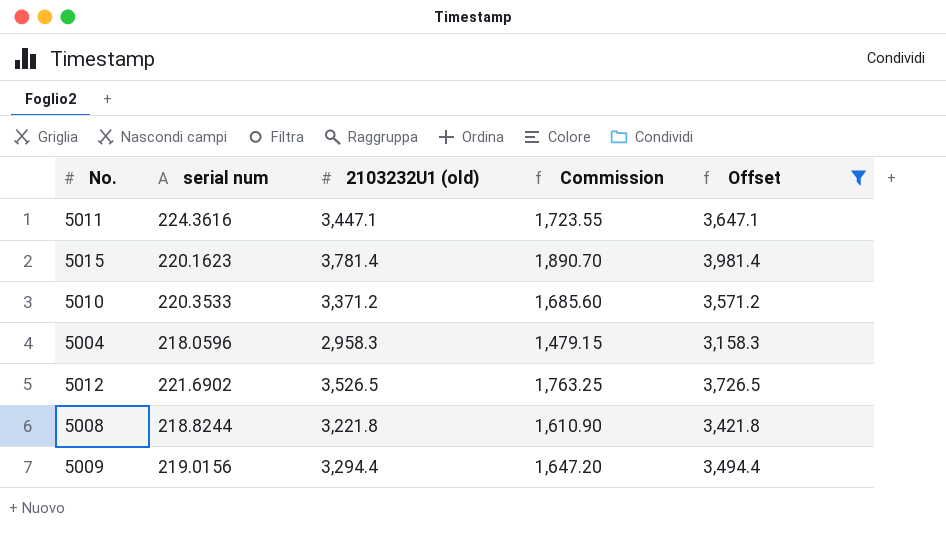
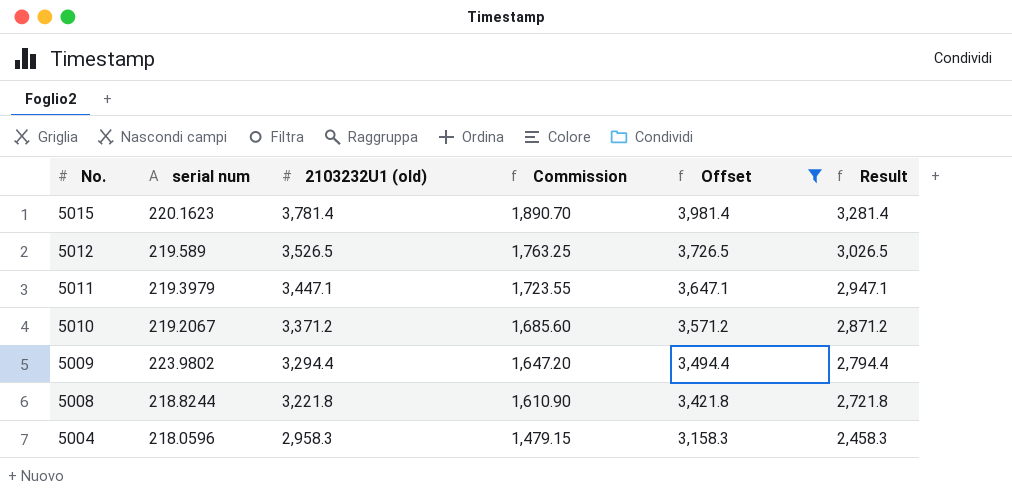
row order: none -> No. descending
column Result | formula: none -> [2103232U1 (old)] - 500
5012 | serial num: 221.6902 -> 219.589
5011 | serial num: 224.3616 -> 219.3979
5010 | serial num: 220.3533 -> 219.2067
5009 | serial num: 219.0156 -> 223.9802

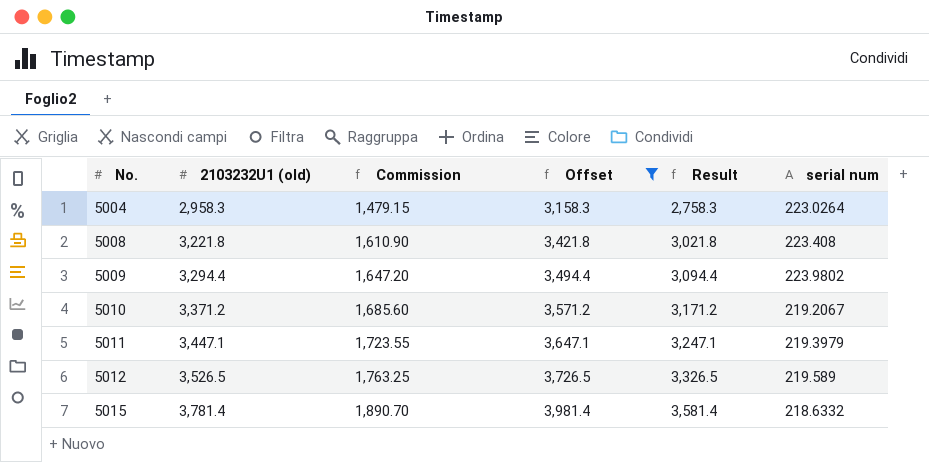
row order: No. descending -> No. ascending
column Result | formula: [2103232U1 (old)] - 500 -> [2103232U1 (old)] - 200
column serial num | position: 2 -> 6
5004 | serial num: 218.0596 -> 223.0264
5008 | serial num: 218.8244 -> 223.408
5015 | serial num: 220.1623 -> 218.6332

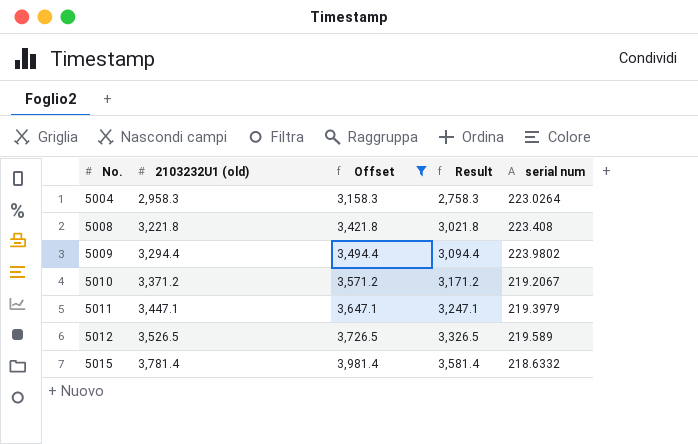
column Commission | formula: [2103232U1 (old)] * 0.5 -> none

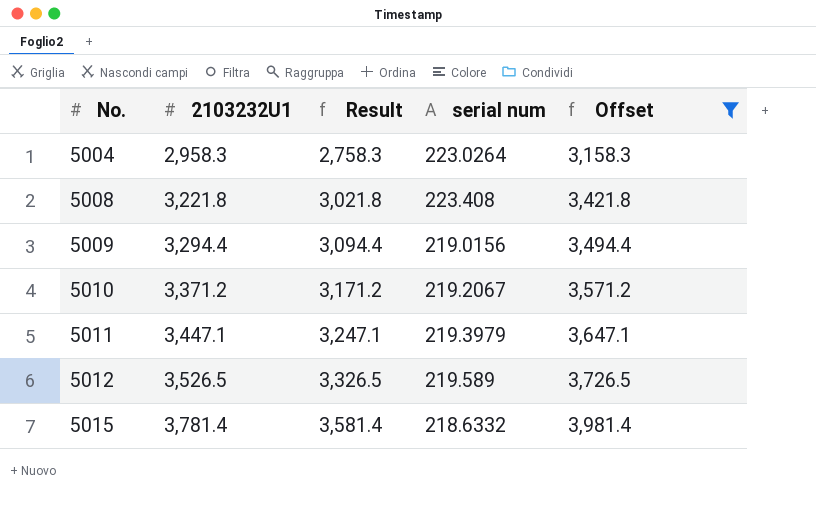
column name: 2103232U1 (old) -> 2103232U1
column Offset | position: 3 -> 5
5009 | serial num: 223.9802 -> 219.0156

